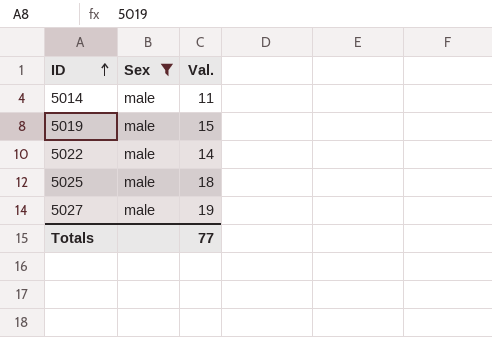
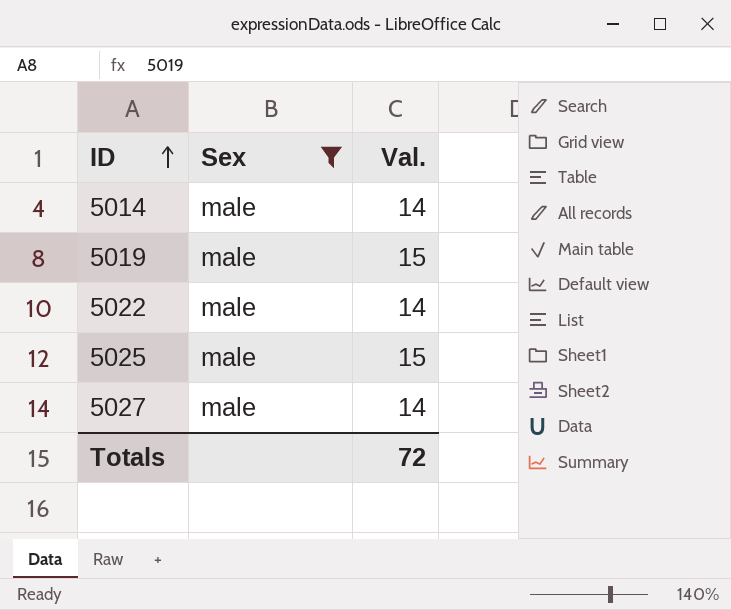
5014 | Val.: 11 -> 14
5025 | Val.: 18 -> 15
5027 | Val.: 19 -> 14
Totals | Val.: 77 -> 72

